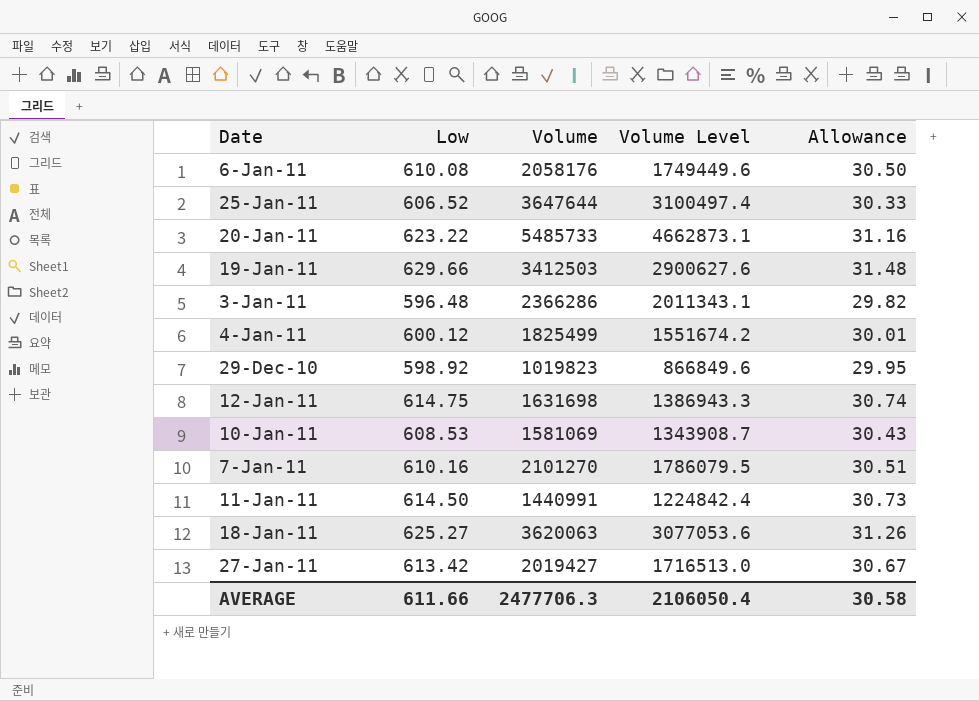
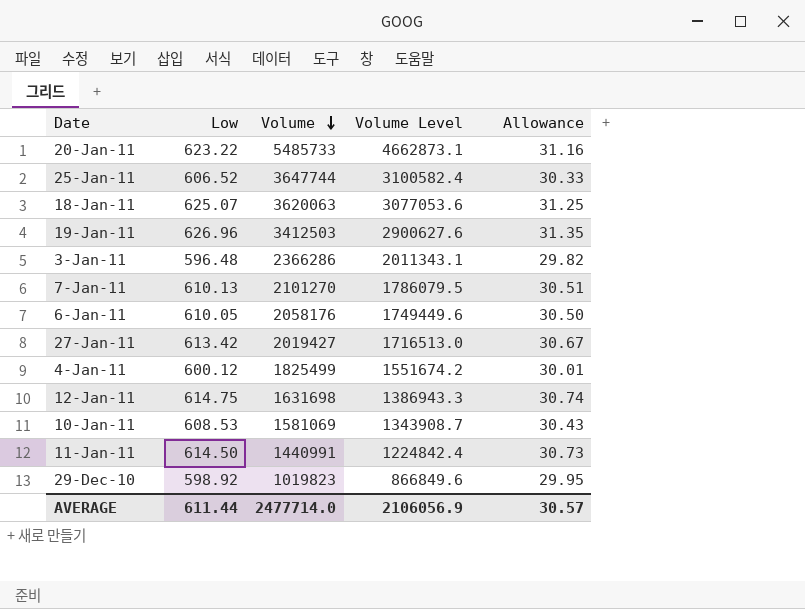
row order: none -> Volume descending
25-Jan-11 | Volume: 3647644 -> 3647744
25-Jan-11 | Volume Level: 3100497.4 -> 3100582.4
18-Jan-11 | Low: 625.27 -> 625.07
18-Jan-11 | Allowance: 31.26 -> 31.25
19-Jan-11 | Low: 629.66 -> 626.96
19-Jan-11 | Allowance: 31.48 -> 31.35
7-Jan-11 | Low: 610.16 -> 610.13
6-Jan-11 | Low: 610.08 -> 610.05
AVERAGE | Low: 611.66 -> 611.44
AVERAGE | Volume: 2477706.3 -> 2477714.0
AVERAGE | Volume Level: 2106050.4 -> 2106056.9
AVERAGE | Allowance: 30.58 -> 30.57

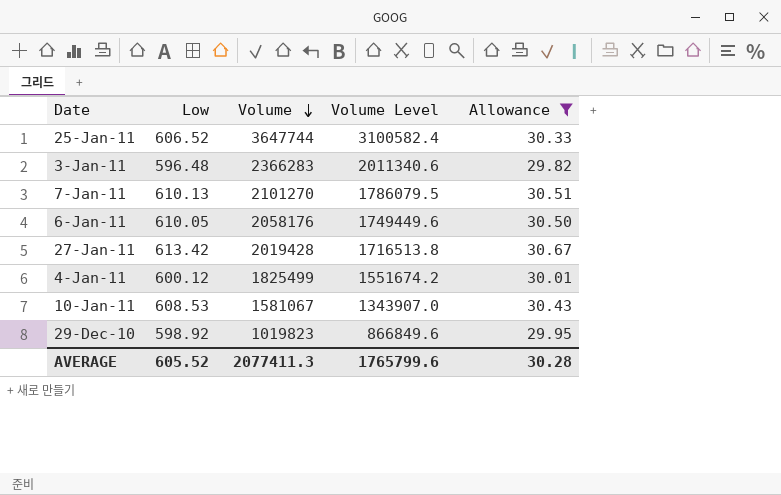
filter: none -> Allowance <= 30.67
3-Jan-11 | Volume: 2366286 -> 2366283
3-Jan-11 | Volume Level: 2011343.1 -> 2011340.6
27-Jan-11 | Volume: 2019427 -> 2019428
27-Jan-11 | Volume Level: 1716513.0 -> 1716513.8
10-Jan-11 | Volume: 1581069 -> 1581067
10-Jan-11 | Volume Level: 1343908.7 -> 1343907.0
AVERAGE | Low: 611.44 -> 605.52
AVERAGE | Volume: 2477714.0 -> 2077411.3
AVERAGE | Volume Level: 2106056.9 -> 1765799.6
AVERAGE | Allowance: 30.57 -> 30.28

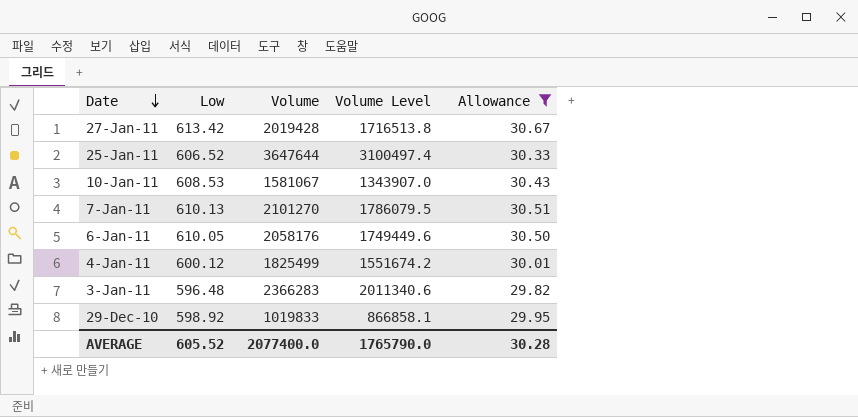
row order: Volume descending -> Date descending
25-Jan-11 | Volume: 3647744 -> 3647644
25-Jan-11 | Volume Level: 3100582.4 -> 3100497.4
29-Dec-10 | Volume: 1019823 -> 1019833
29-Dec-10 | Volume Level: 866849.6 -> 866858.1
AVERAGE | Volume: 2077411.3 -> 2077400.0
AVERAGE | Volume Level: 1765799.6 -> 1765790.0

